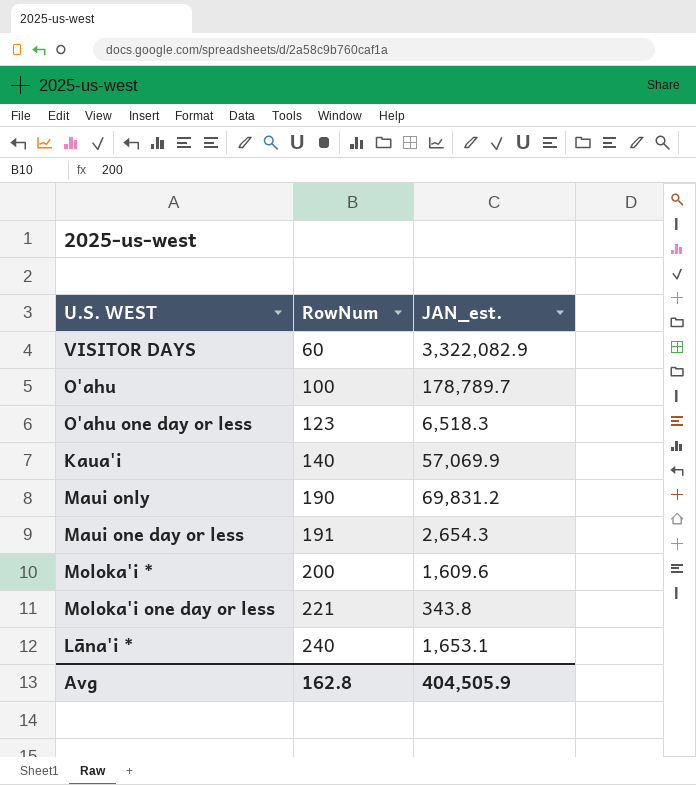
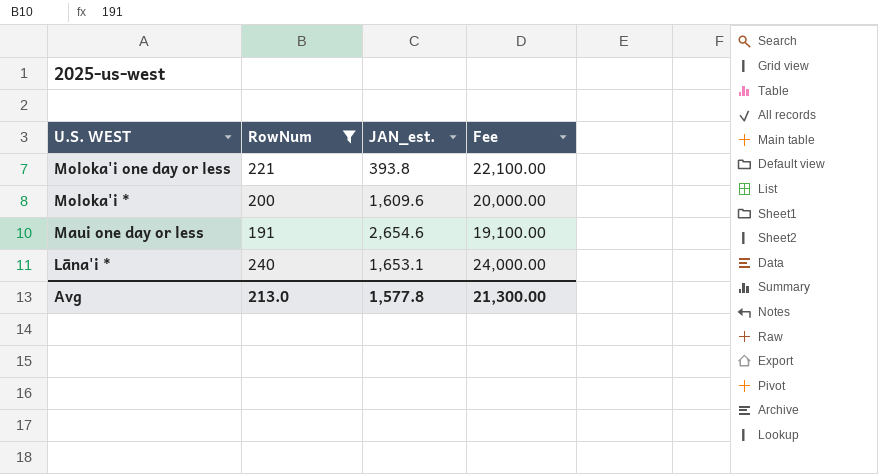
filter: none -> RowNum >= 191
row order: RowNum ascending -> U.S. WEST descending
column Fee | formula: none -> [RowNum] * 100
Moloka'i one day or less | JAN_est.: 343.8 -> 393.8
Maui one day or less | JAN_est.: 2,654.3 -> 2,654.6
Avg | RowNum: 162.8 -> 213.0
Avg | JAN_est.: 404,505.9 -> 1,577.8

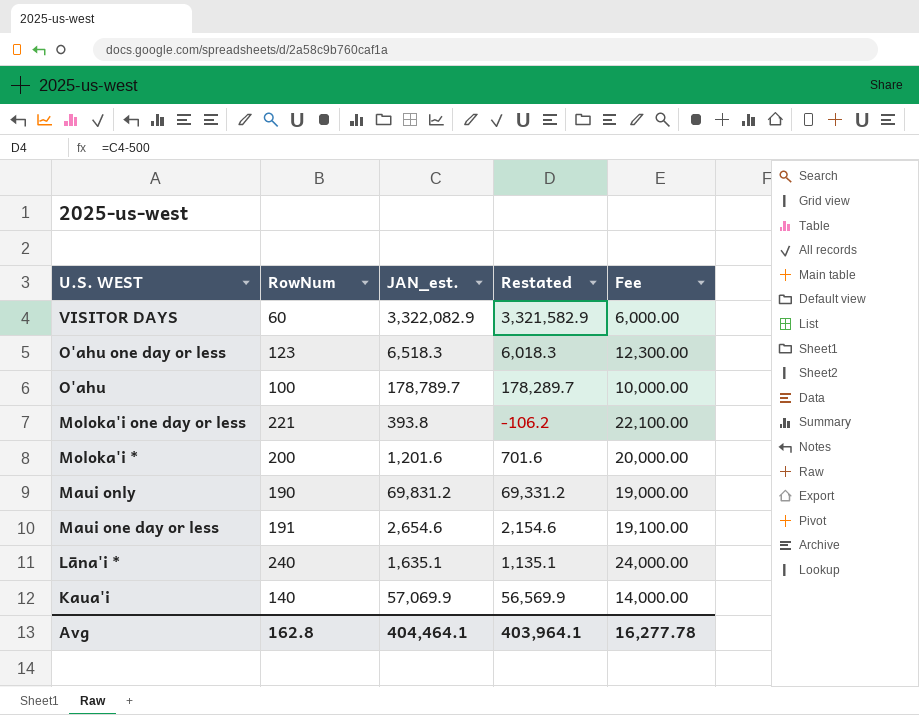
filter: RowNum >= 191 -> none
column Restated | formula: none -> [JAN_est.] - 500
Moloka'i * | JAN_est.: 1,609.6 -> 1,201.6
Lāna'i * | JAN_est.: 1,653.1 -> 1,635.1
Avg | RowNum: 213.0 -> 162.8
Avg | JAN_est.: 1,577.8 -> 404,464.1
Avg | Fee: 21,300.00 -> 16,277.78

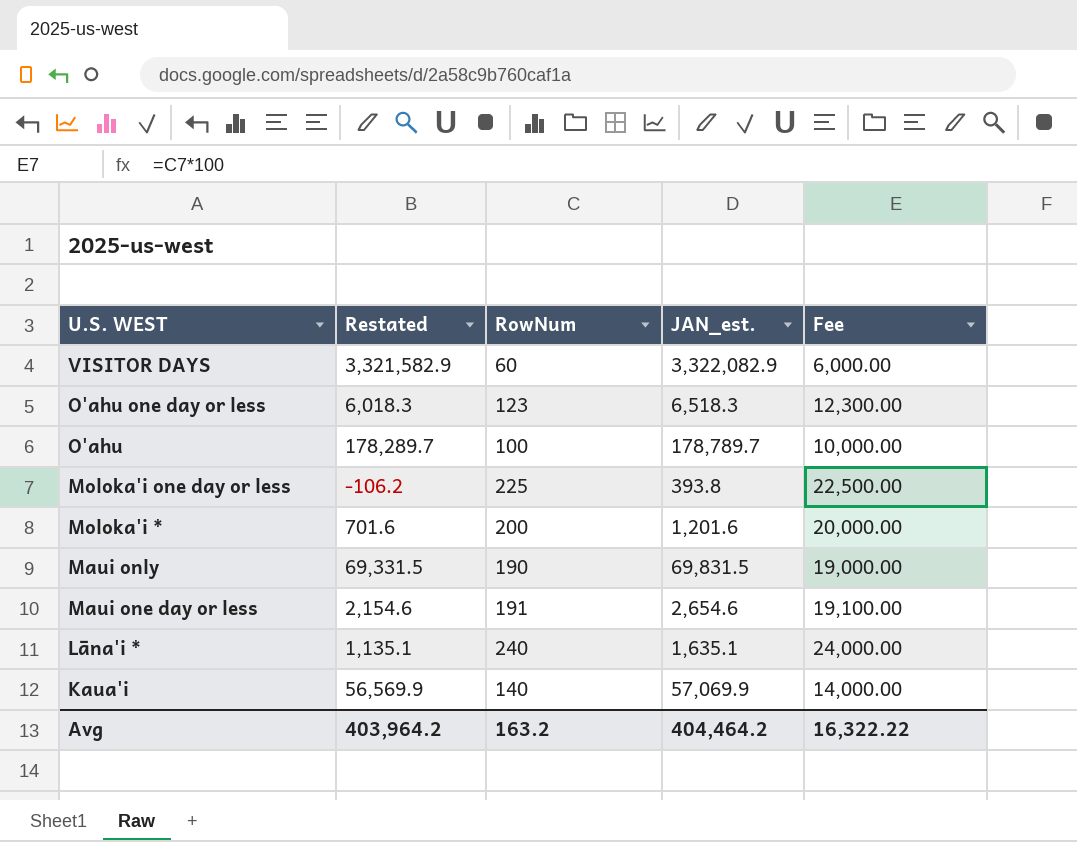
column Restated | position: 4 -> 2
Moloka'i one day or less | RowNum: 221 -> 225
Moloka'i one day or less | Fee: 22,100.00 -> 22,500.00
Maui only | Restated: 69,331.2 -> 69,331.5
Maui only | JAN_est.: 69,831.2 -> 69,831.5
Avg | Restated: 403,964.1 -> 403,964.2
Avg | RowNum: 162.8 -> 163.2
Avg | JAN_est.: 404,464.1 -> 404,464.2
Avg | Fee: 16,277.78 -> 16,322.22

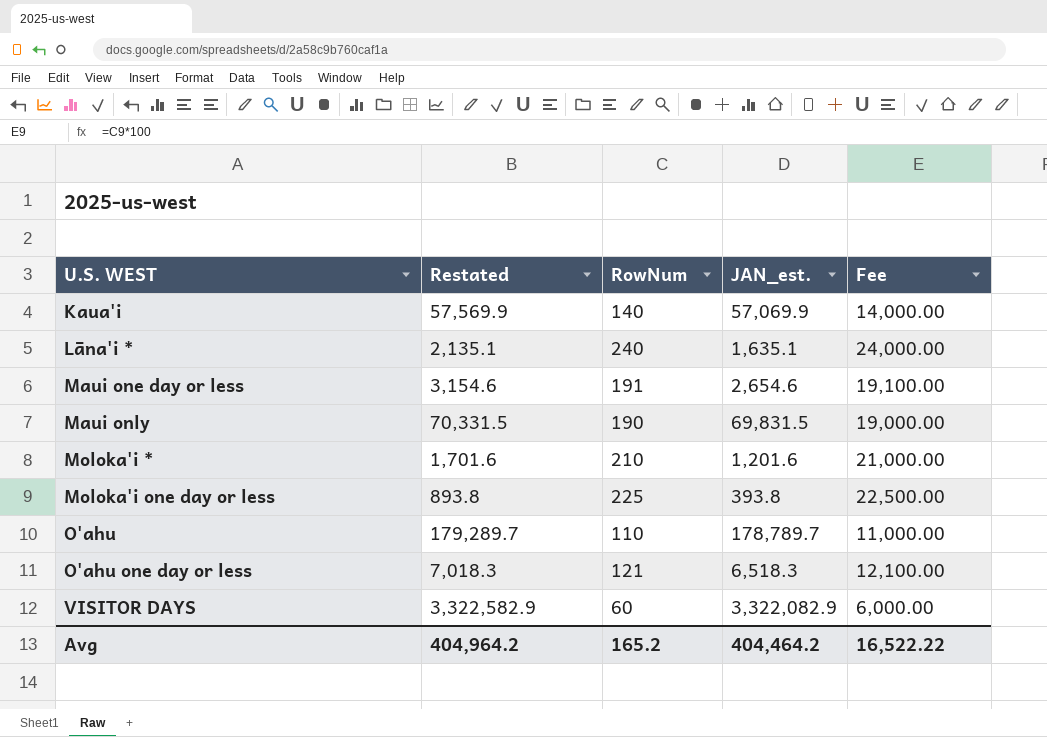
row order: U.S. WEST descending -> U.S. WEST ascending
column Restated | formula: [JAN_est.] - 500 -> [JAN_est.] + 500
Moloka'i * | RowNum: 200 -> 210
Moloka'i * | Fee: 20,000.00 -> 21,000.00
O'ahu | RowNum: 100 -> 110
O'ahu | Fee: 10,000.00 -> 11,000.00
O'ahu one day or less | RowNum: 123 -> 121
O'ahu one day or less | Fee: 12,300.00 -> 12,100.00
Avg | Restated: 403,964.2 -> 404,964.2
Avg | RowNum: 163.2 -> 165.2
Avg | Fee: 16,322.22 -> 16,522.22

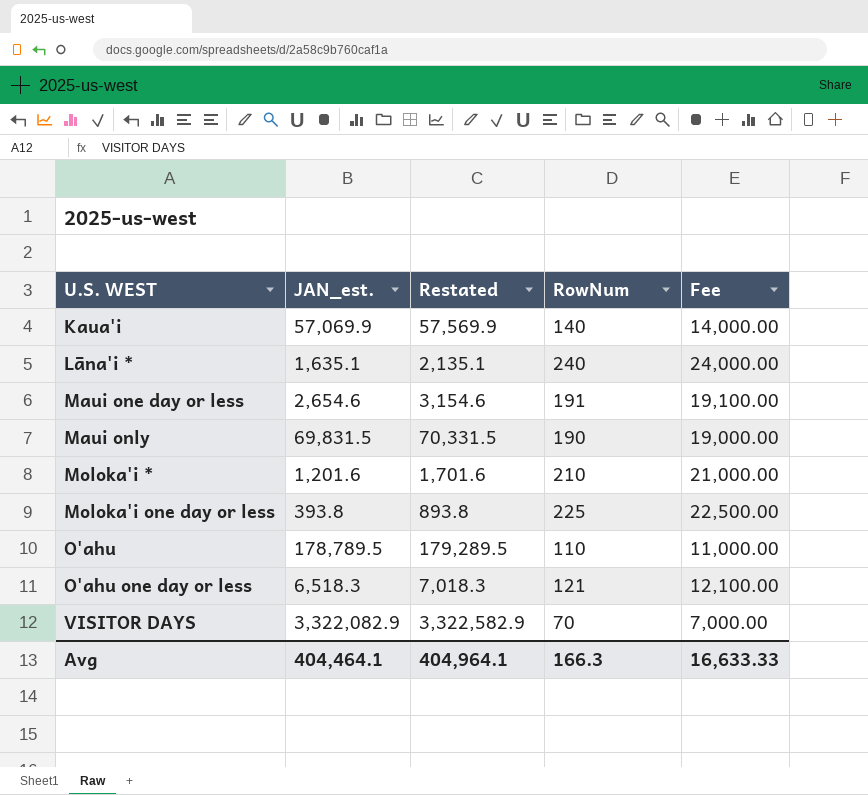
column JAN_est. | position: 4 -> 2
O'ahu | JAN_est.: 178,789.7 -> 178,789.5
O'ahu | Restated: 179,289.7 -> 179,289.5
VISITOR DAYS | RowNum: 60 -> 70
VISITOR DAYS | Fee: 6,000.00 -> 7,000.00
Avg | JAN_est.: 404,464.2 -> 404,464.1
Avg | Restated: 404,964.2 -> 404,964.1
Avg | RowNum: 165.2 -> 166.3
Avg | Fee: 16,522.22 -> 16,633.33

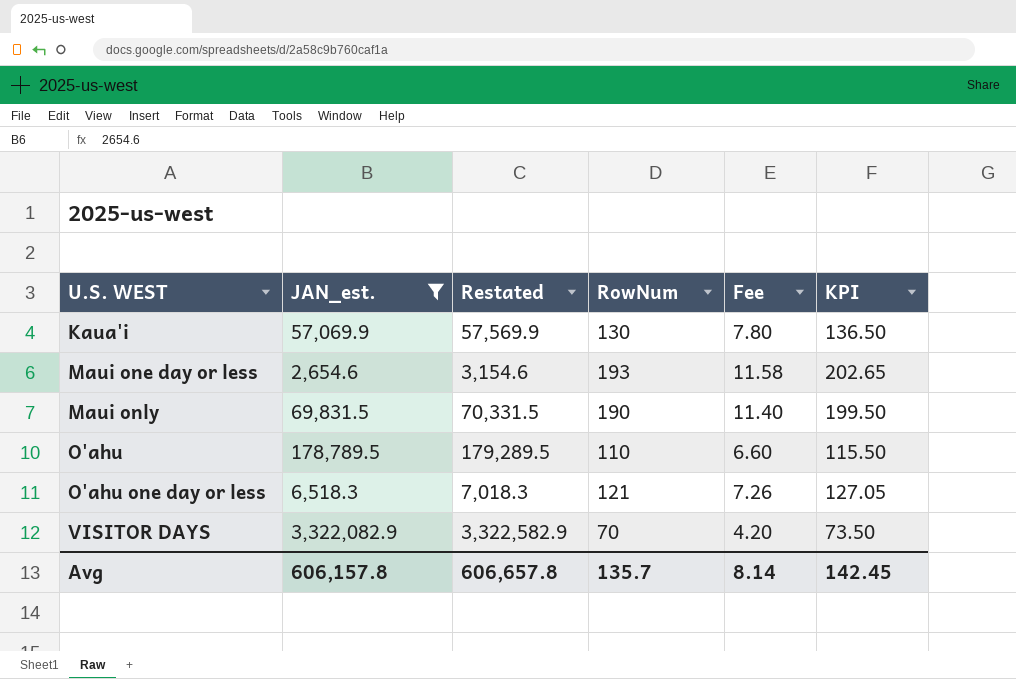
filter: none -> JAN_est. >= 2,654.6
column Fee | formula: [RowNum] * 100 -> [RowNum] * 0.06
column KPI | formula: none -> [RowNum] * 1.05
Kaua'i | RowNum: 140 -> 130
Maui one day or less | RowNum: 191 -> 193
Avg | JAN_est.: 404,464.1 -> 606,157.8
Avg | Restated: 404,964.1 -> 606,657.8
Avg | RowNum: 166.3 -> 135.7
Avg | Fee: 16,633.33 -> 8.14

